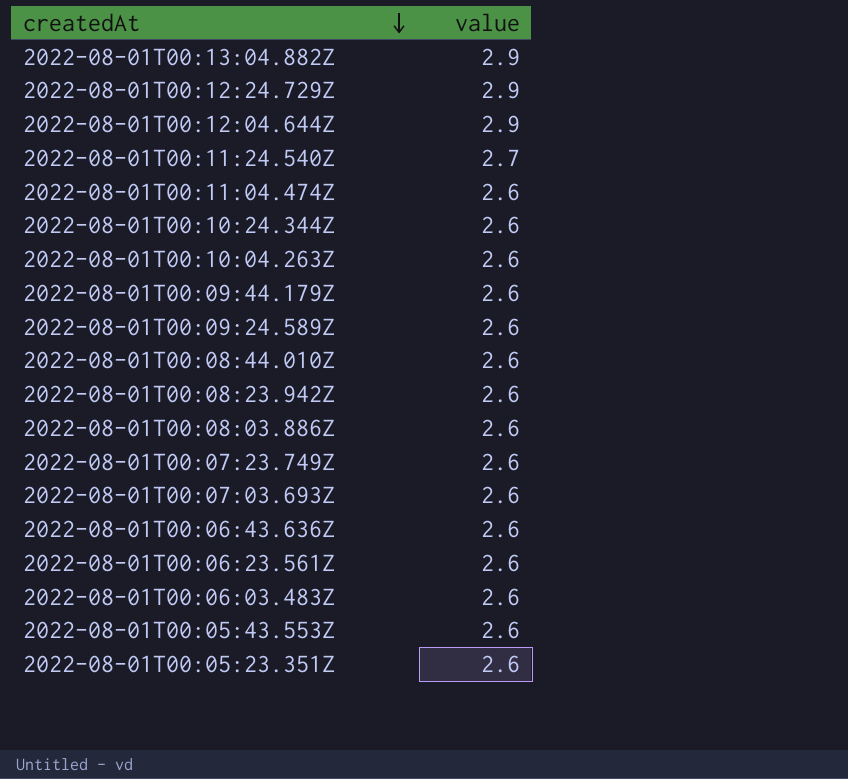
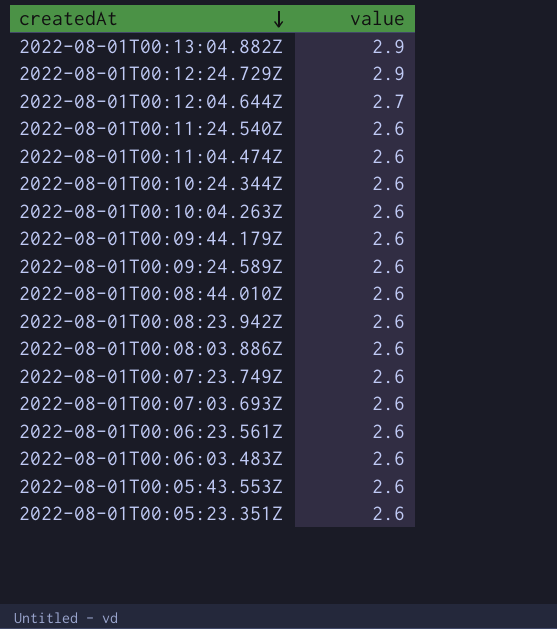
row 2022-08-01T00:06:43.636Z: 2.6 -> none
2022-08-01T00:12:04.644Z | value: 2.9 -> 2.7
2022-08-01T00:11:24.540Z | value: 2.7 -> 2.6

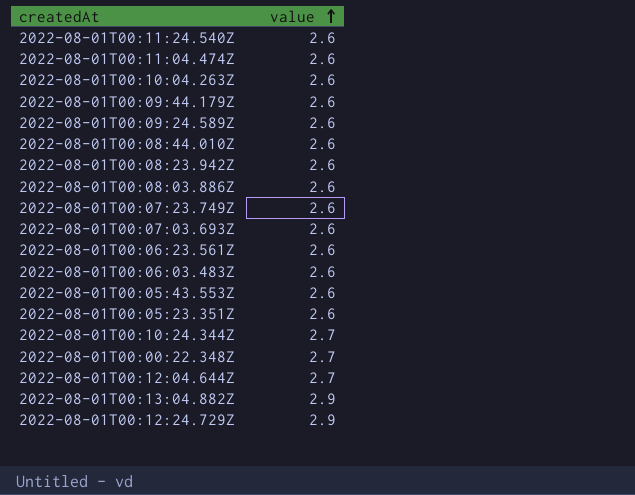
row order: createdAt descending -> value ascending
2022-08-01T00:10:24.344Z | value: 2.6 -> 2.7
row 2022-08-01T00:00:22.348Z: none -> 2.7

